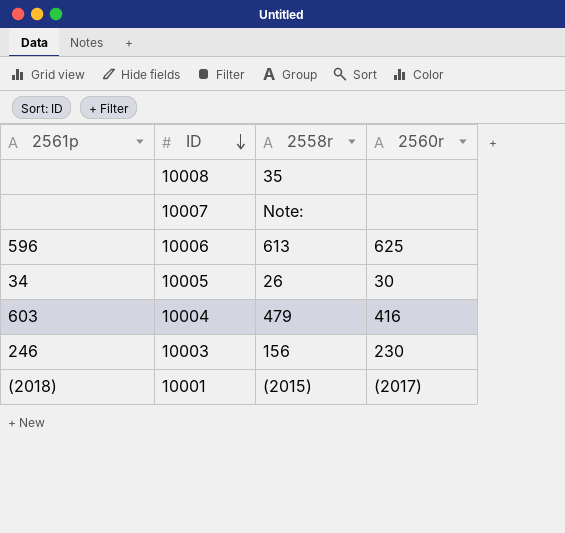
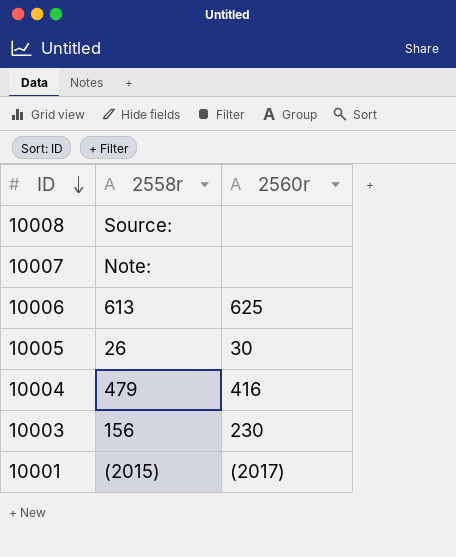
column 2561p | position: 1 -> none
10008 | 2558r: 35 -> Source:

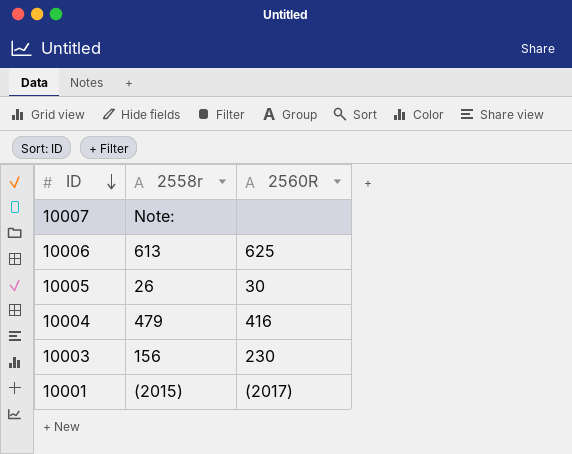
column name: 2560r -> 2560R
row 10008: Source: | none -> none

